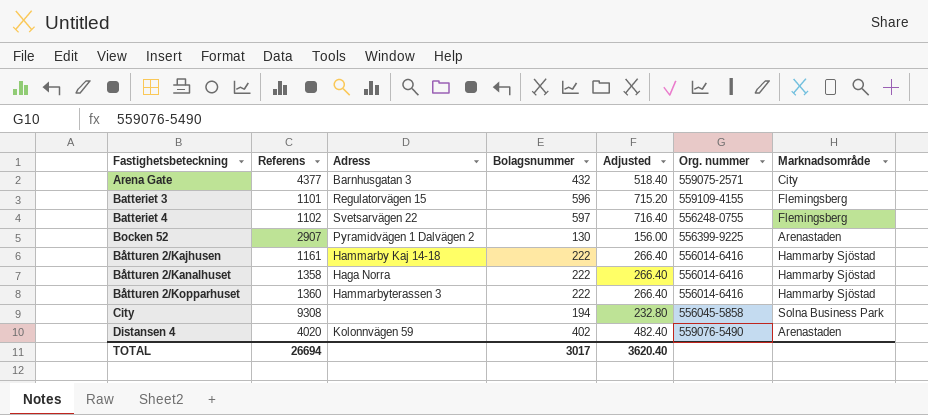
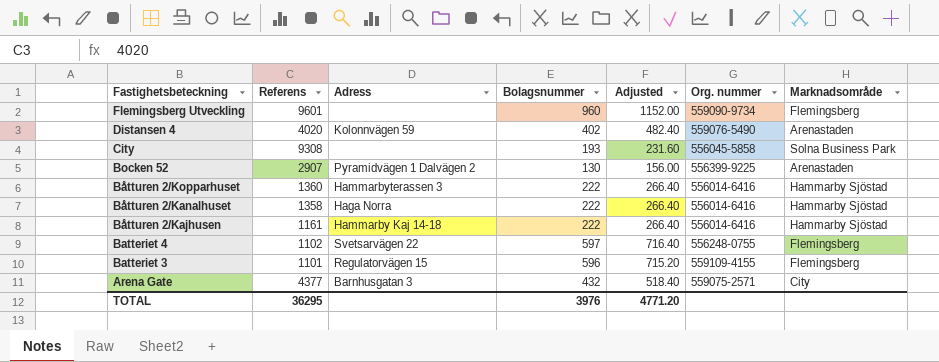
row order: none -> Fastighetsbeteckning descending
row Flemingsberg Utveckling: none -> 9601 | none | 960 | 1152.00 | 559090-9734 | Flemingsberg
City | Bolagsnummer: 194 -> 193
City | Adjusted: 232.80 -> 231.60
TOTAL | Referens: 26694 -> 36295
TOTAL | Bolagsnummer: 3017 -> 3976
TOTAL | Adjusted: 3620.40 -> 4771.20

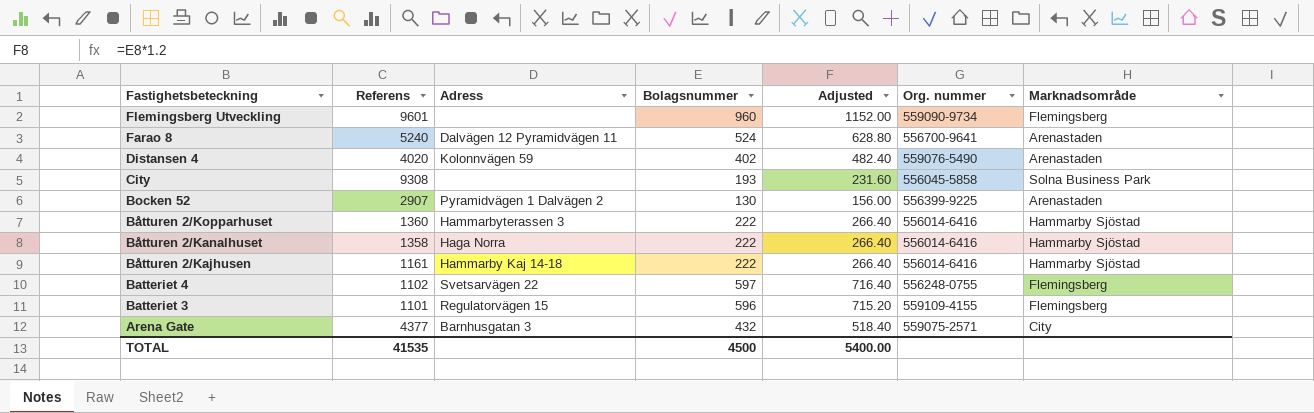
row Farao 8: none -> 5240 | Dalvägen 12 Pyramidvägen 11 | 524 | 628.80 | 556700-9641 | Arenastaden
TOTAL | Referens: 36295 -> 41535
TOTAL | Bolagsnummer: 3976 -> 4500
TOTAL | Adjusted: 4771.20 -> 5400.00

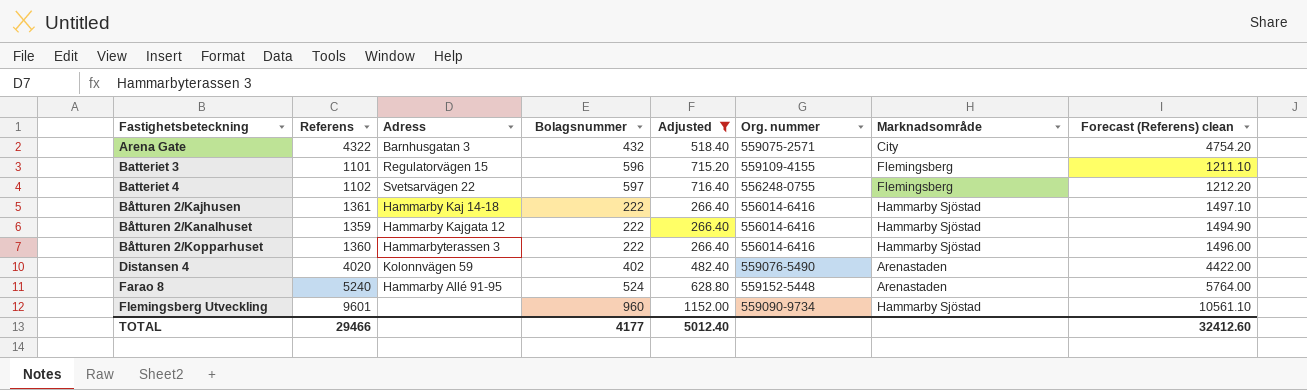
filter: none -> Adjusted >= 266.40
row order: Fastighetsbeteckning descending -> Fastighetsbeteckning ascending
column Forecast (Referens) clean | formula: none -> [Referens] * 1.1
Arena Gate | Referens: 4377 -> 4322
Båtturen 2/Kajhusen | Referens: 1161 -> 1361
Båtturen 2/Kanalhuset | Referens: 1358 -> 1359
Båtturen 2/Kanalhuset | Adress: Haga Norra -> Hammarby Kajgata 12
Farao 8 | Adress: Dalvägen 12 Pyramidvägen 11 -> Hammarby Allé 91-95
Farao 8 | Org. nummer: 556700-9641 -> 559152-5448
Flemingsberg Utveckling | Marknadsområde: Flemingsberg -> Hammarby Sjöstad
TOTAL | Referens: 41535 -> 29466
TOTAL | Bolagsnummer: 4500 -> 4177
TOTAL | Adjusted: 5400.00 -> 5012.40

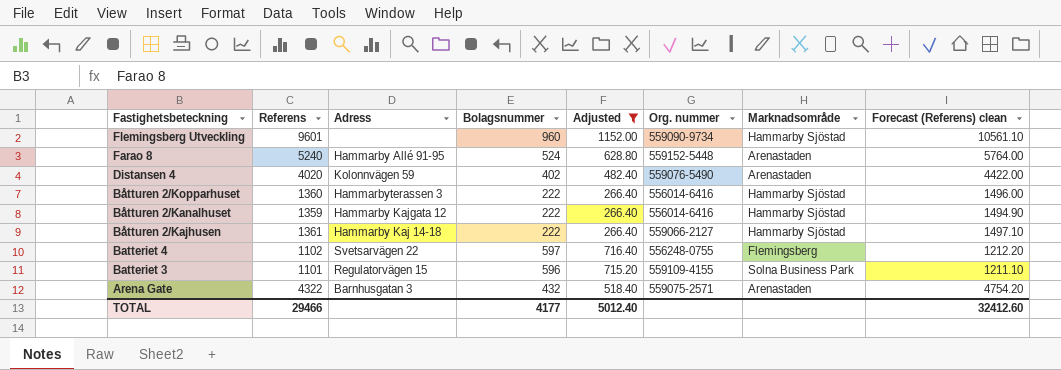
row order: Fastighetsbeteckning ascending -> Fastighetsbeteckning descending
Båtturen 2/Kajhusen | Org. nummer: 556014-6416 -> 559066-2127
Batteriet 3 | Marknadsområde: Flemingsberg -> Solna Business Park
Arena Gate | Marknadsområde: City -> Arenastaden

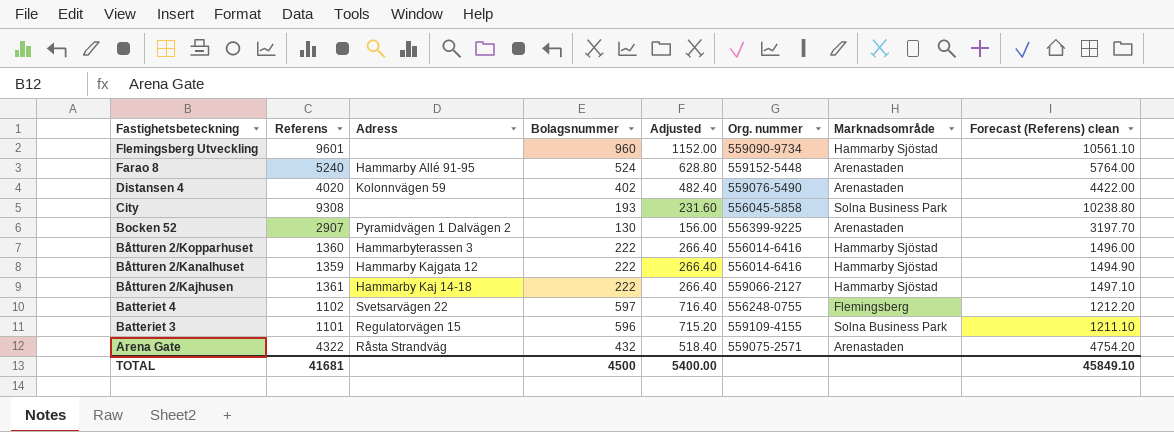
filter: Adjusted >= 266.40 -> none
Arena Gate | Adress: Barnhusgatan 3 -> Råsta Strandväg
TOTAL | Referens: 29466 -> 41681
TOTAL | Bolagsnummer: 4177 -> 4500
TOTAL | Adjusted: 5012.40 -> 5400.00
TOTAL | Forecast (Referens) clean: 32412.60 -> 45849.10

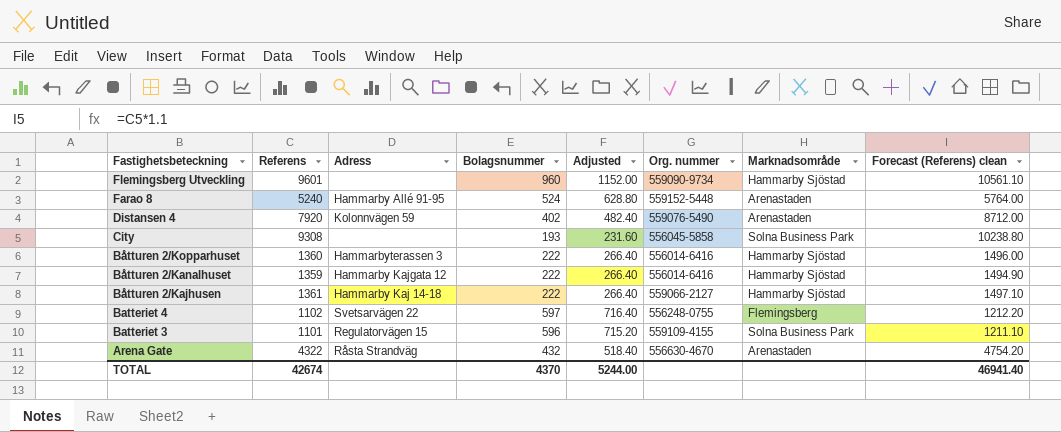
row Bocken 52: 2907 | Pyramidvägen 1 Dalvägen 2 | 130 | 156.00 | 556399-9225 | Arenastaden | 3197.70 -> none
Distansen 4 | Referens: 4020 -> 7920
Distansen 4 | Forecast (Referens) clean: 4422.00 -> 8712.00
Arena Gate | Org. nummer: 559075-2571 -> 556630-4670
TOTAL | Referens: 41681 -> 42674
TOTAL | Bolagsnummer: 4500 -> 4370
TOTAL | Adjusted: 5400.00 -> 5244.00
TOTAL | Forecast (Referens) clean: 45849.10 -> 46941.40

